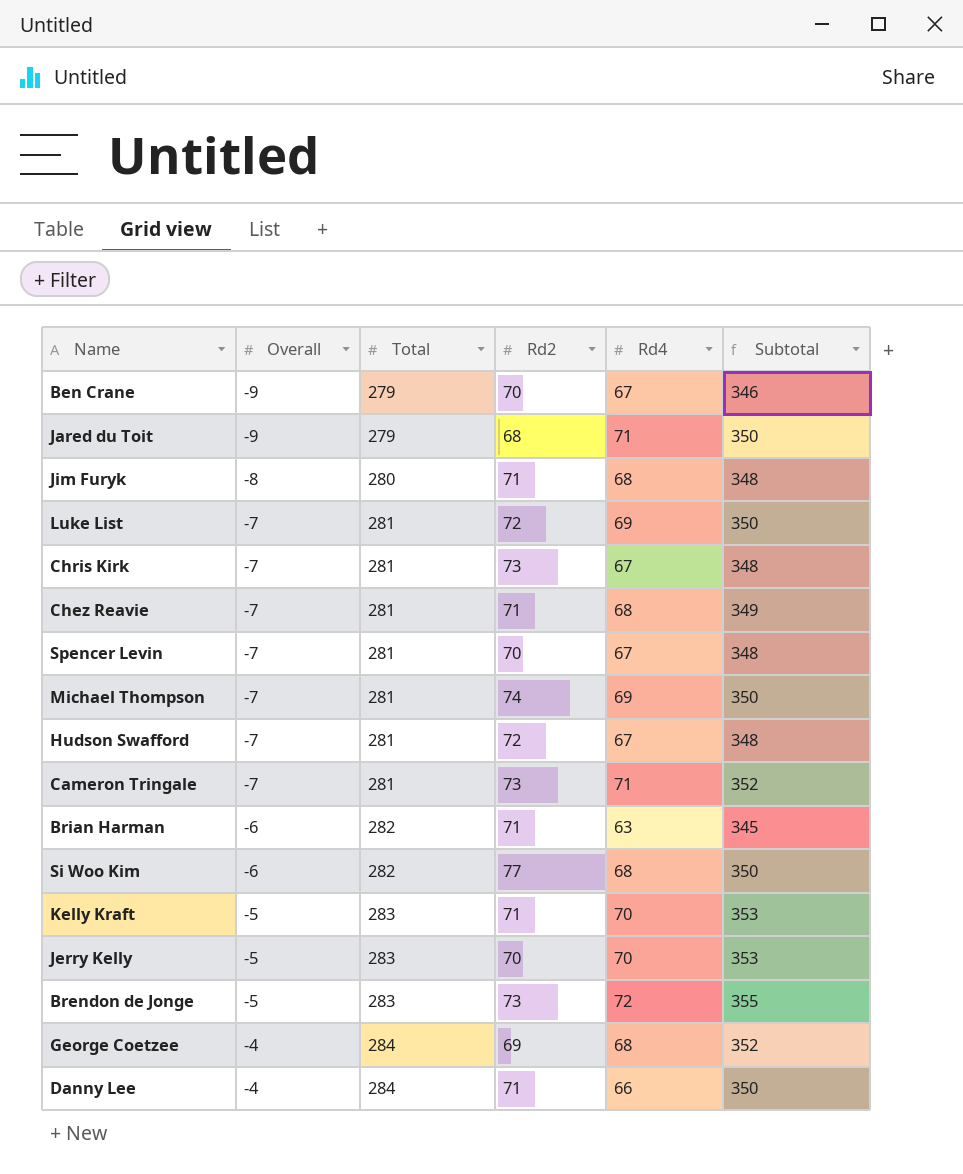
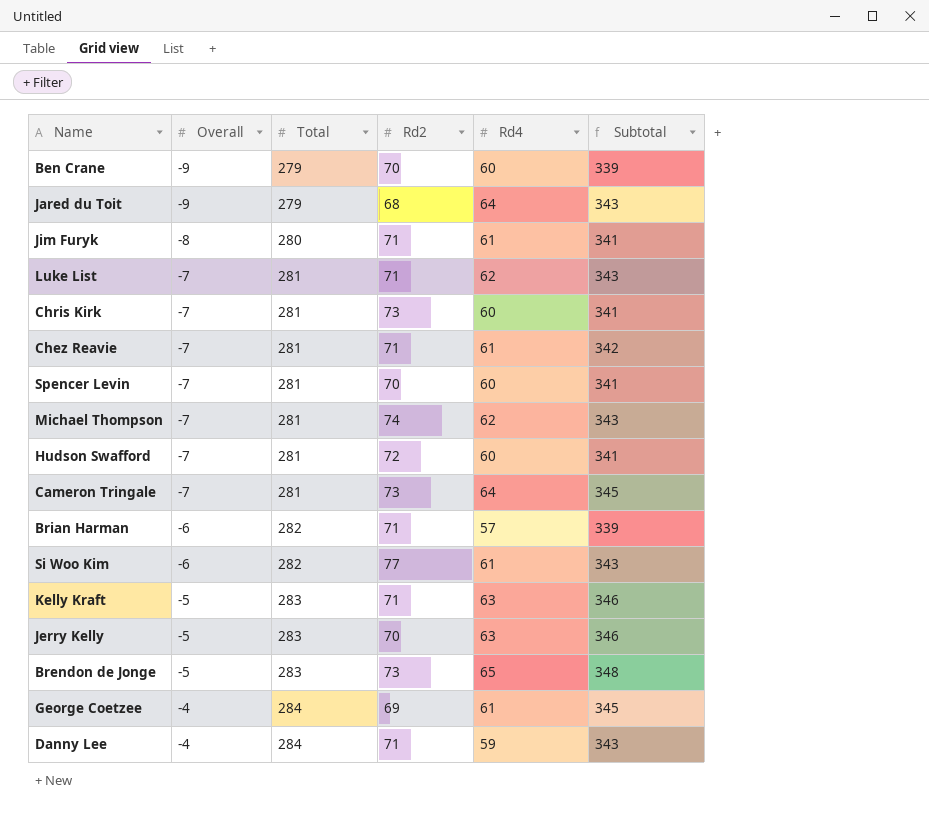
Ben Crane | Rd4: 67 -> 60
Ben Crane | Subtotal: 346 -> 339
Jared du Toit | Rd4: 71 -> 64
Jared du Toit | Subtotal: 350 -> 343
Jim Furyk | Rd4: 68 -> 61
Jim Furyk | Subtotal: 348 -> 341
Luke List | Rd2: 72 -> 71
Luke List | Rd4: 69 -> 62
Luke List | Subtotal: 350 -> 343
Chris Kirk | Rd4: 67 -> 60
Chris Kirk | Subtotal: 348 -> 341
Chez Reavie | Rd4: 68 -> 61
Chez Reavie | Subtotal: 349 -> 342
Spencer Levin | Rd4: 67 -> 60
Spencer Levin | Subtotal: 348 -> 341
Michael Thompson | Rd4: 69 -> 62
Michael Thompson | Subtotal: 350 -> 343
Hudson Swafford | Rd4: 67 -> 60
Hudson Swafford | Subtotal: 348 -> 341
Cameron Tringale | Rd4: 71 -> 64
Cameron Tringale | Subtotal: 352 -> 345
Brian Harman | Rd4: 63 -> 57
Brian Harman | Subtotal: 345 -> 339
Si Woo Kim | Rd4: 68 -> 61
Si Woo Kim | Subtotal: 350 -> 343
Kelly Kraft | Rd4: 70 -> 63
Kelly Kraft | Subtotal: 353 -> 346
Jerry Kelly | Rd4: 70 -> 63
Jerry Kelly | Subtotal: 353 -> 346
Brendon de Jonge | Rd4: 72 -> 65
Brendon de Jonge | Subtotal: 355 -> 348
George Coetzee | Rd4: 68 -> 61
George Coetzee | Subtotal: 352 -> 345
Danny Lee | Rd4: 66 -> 59
Danny Lee | Subtotal: 350 -> 343

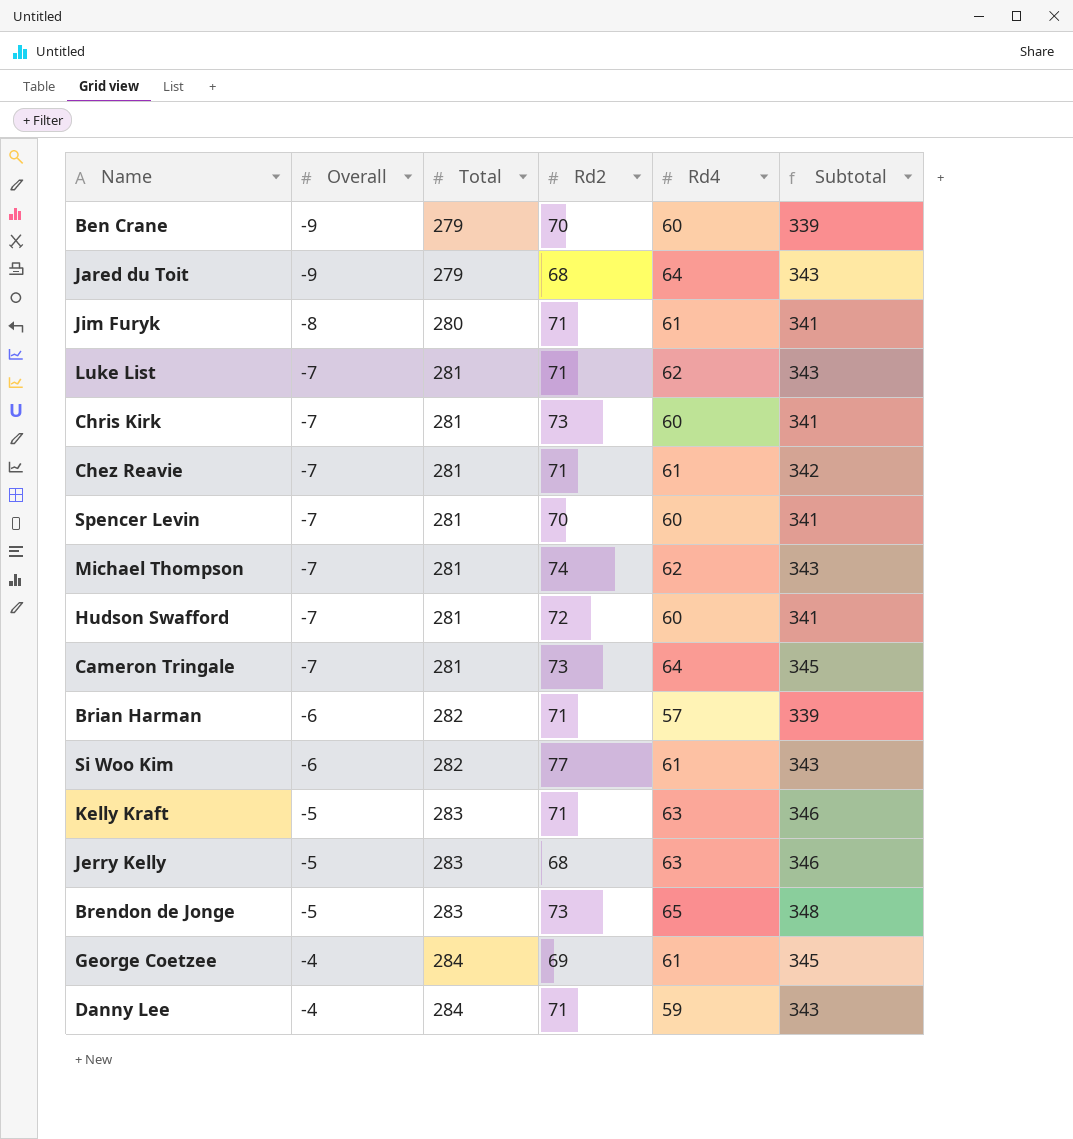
Jerry Kelly | Rd2: 70 -> 68

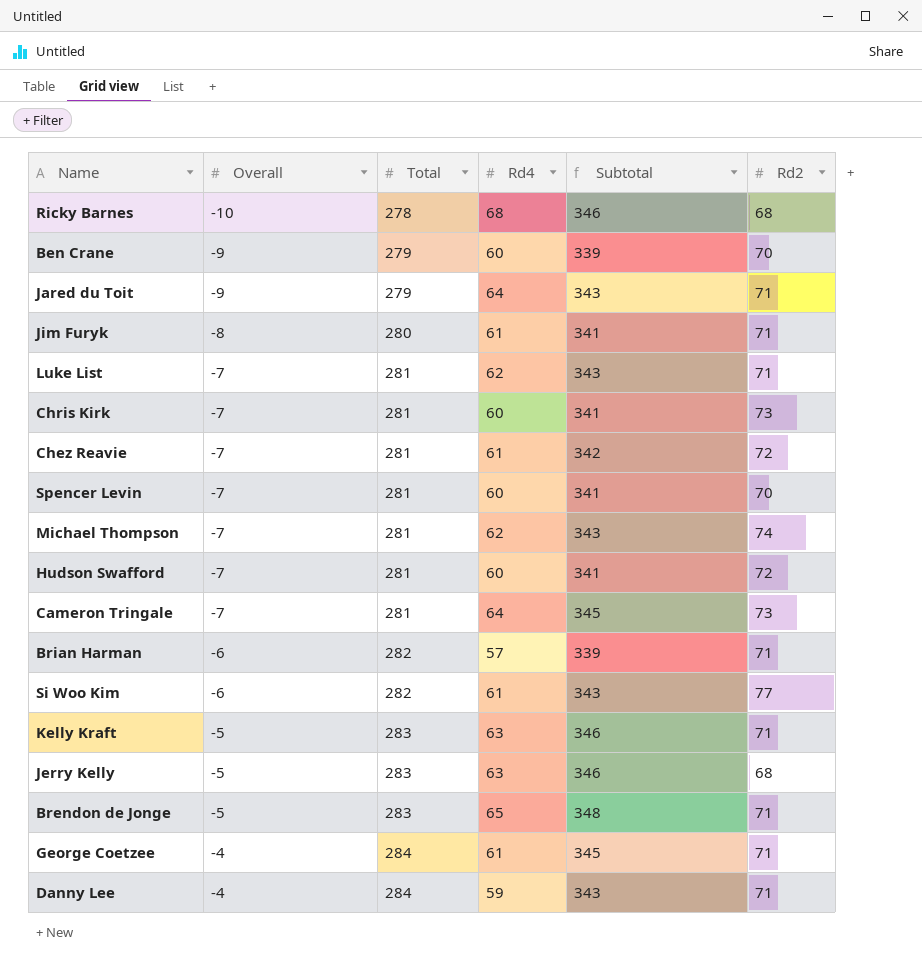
column Rd2 | position: 4 -> 6
row Ricky Barnes: none -> -10 | 278 | 68 | 346 | 68
Jared du Toit | Rd2: 68 -> 71
Chez Reavie | Rd2: 71 -> 72
Brendon de Jonge | Rd2: 73 -> 71
George Coetzee | Rd2: 69 -> 71

